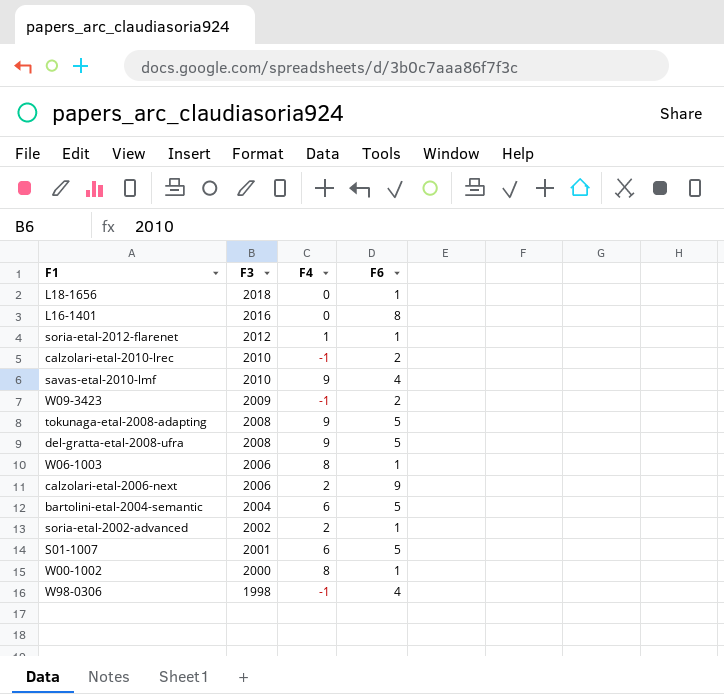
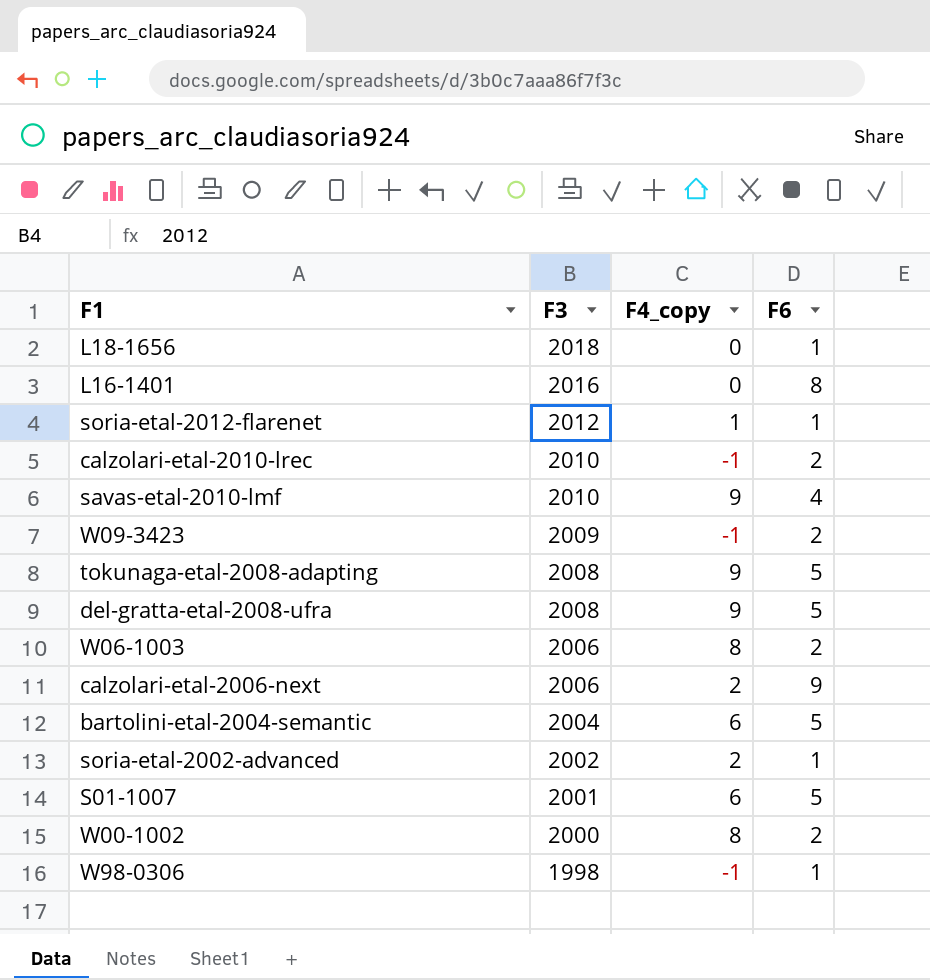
column name: F4 -> F4_copy
W06-1003 | F6: 1 -> 2
W00-1002 | F6: 1 -> 2
W98-0306 | F6: 4 -> 1

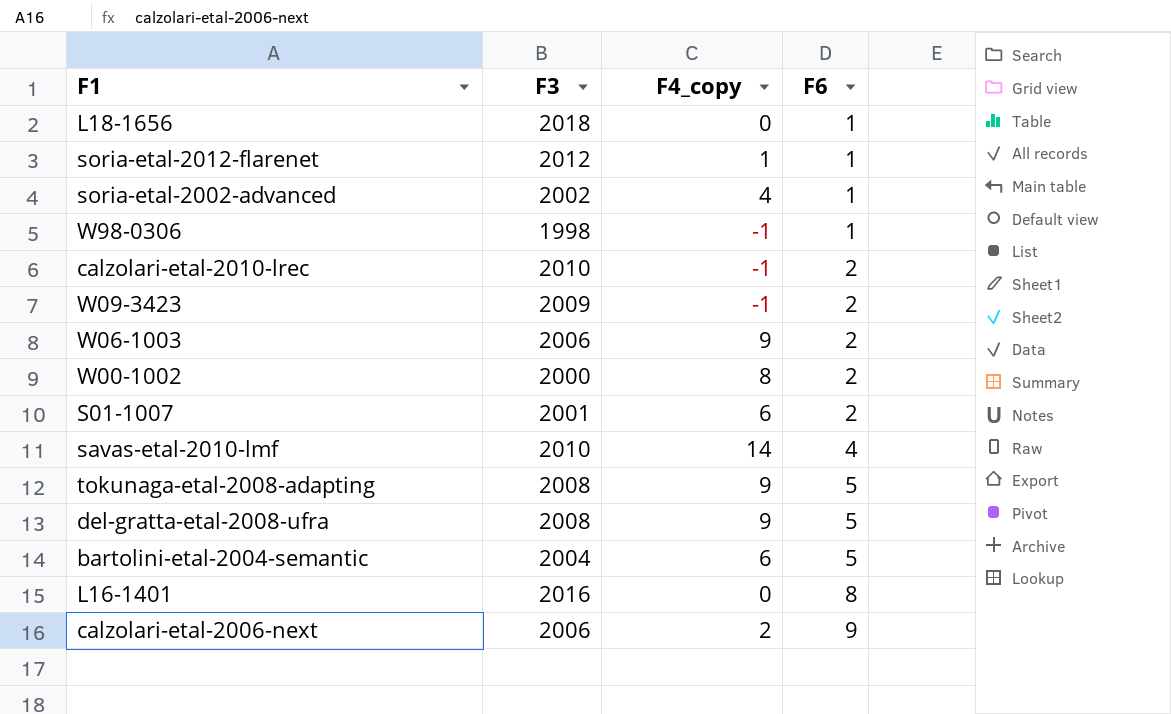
row order: F3 descending -> F6 ascending
soria-etal-2002-advanced | F4_copy: 2 -> 4
W06-1003 | F4_copy: 8 -> 9
S01-1007 | F6: 5 -> 2
savas-etal-2010-lmf | F4_copy: 9 -> 14

